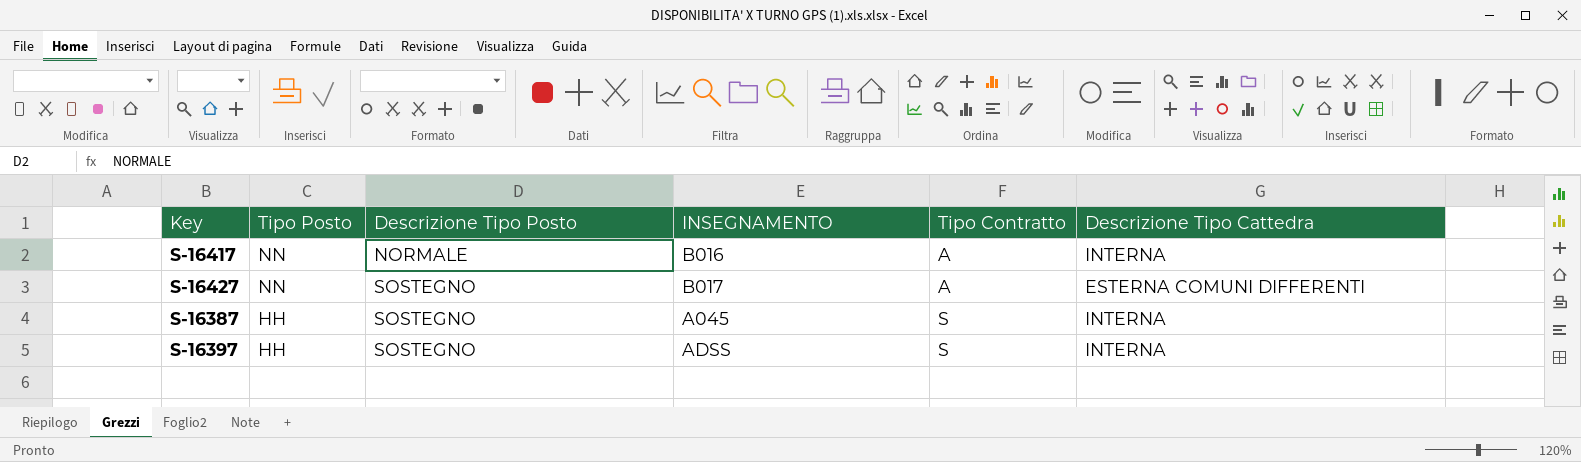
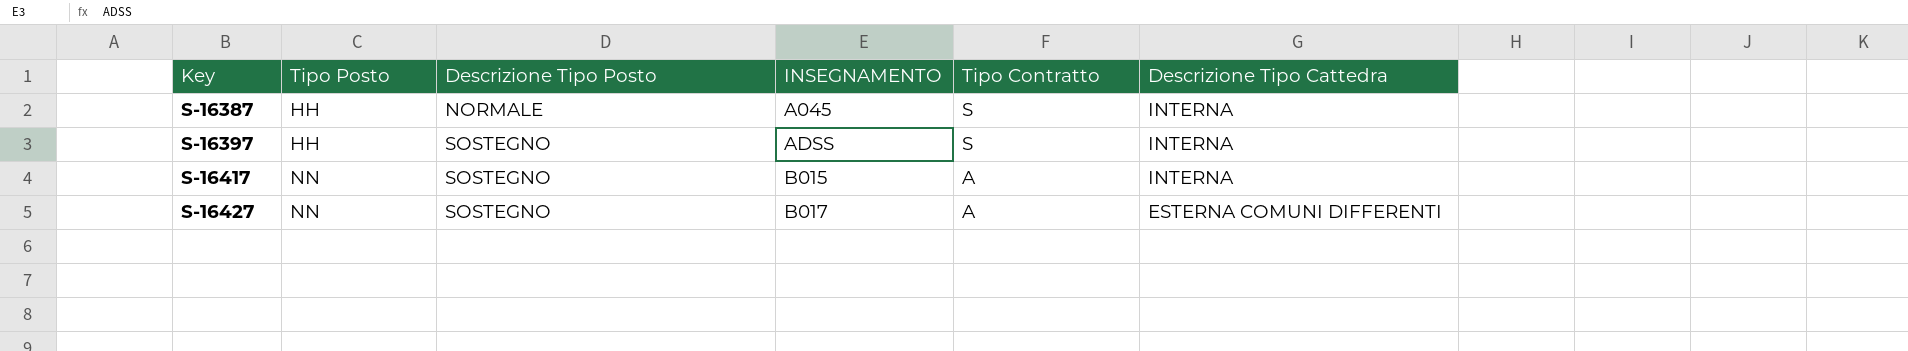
row order: Tipo Posto descending -> Key ascending
S-16387 | Descrizione Tipo Posto: SOSTEGNO -> NORMALE
S-16417 | Descrizione Tipo Posto: NORMALE -> SOSTEGNO
S-16417 | INSEGNAMENTO: B016 -> B015

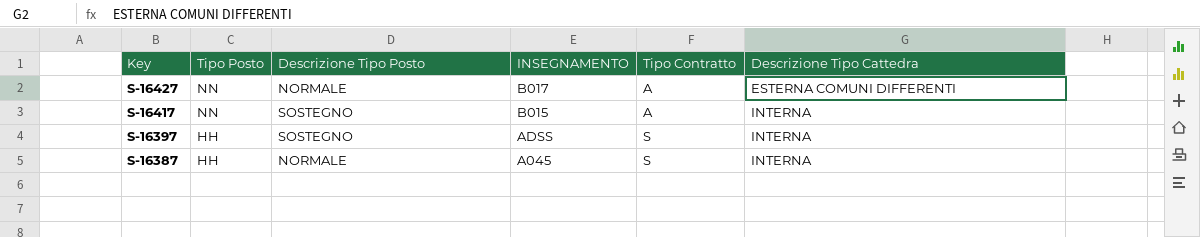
row order: Key ascending -> Key descending
S-16427 | Descrizione Tipo Posto: SOSTEGNO -> NORMALE

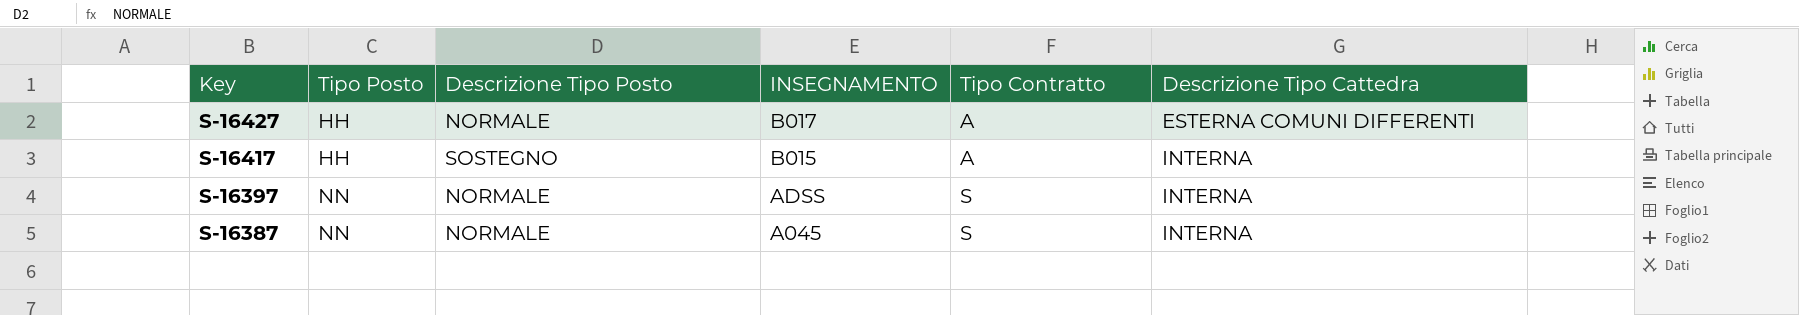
S-16427 | Tipo Posto: NN -> HH
S-16417 | Tipo Posto: NN -> HH
S-16397 | Tipo Posto: HH -> NN
S-16397 | Descrizione Tipo Posto: SOSTEGNO -> NORMALE
S-16387 | Tipo Posto: HH -> NN

